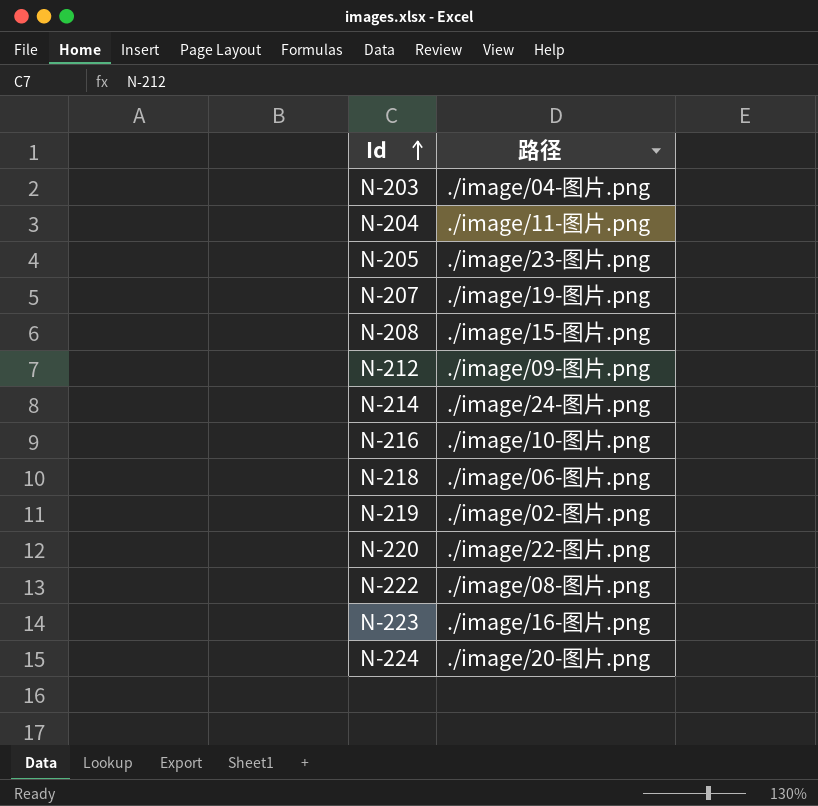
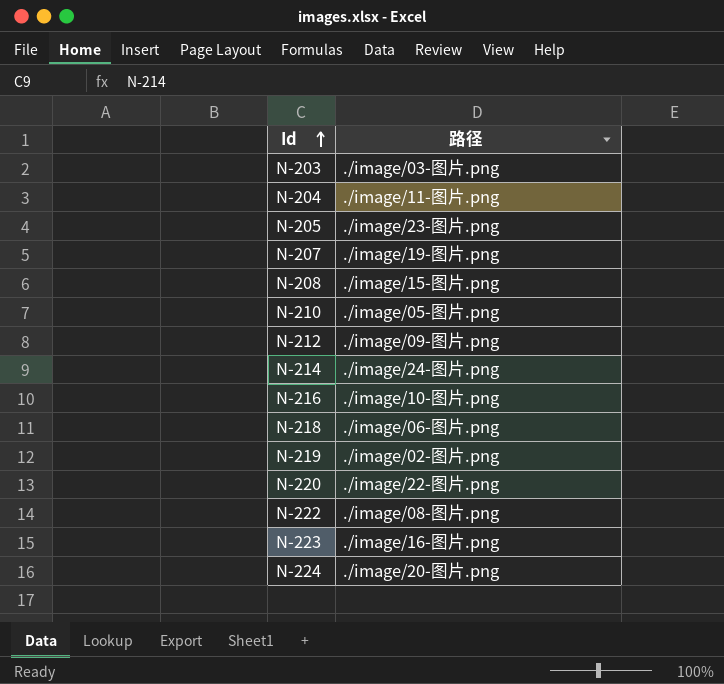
N-203 | 路径: ./image/04-图片.png -> ./image/03-图片.png
row N-210: none -> ./image/05-图片.png

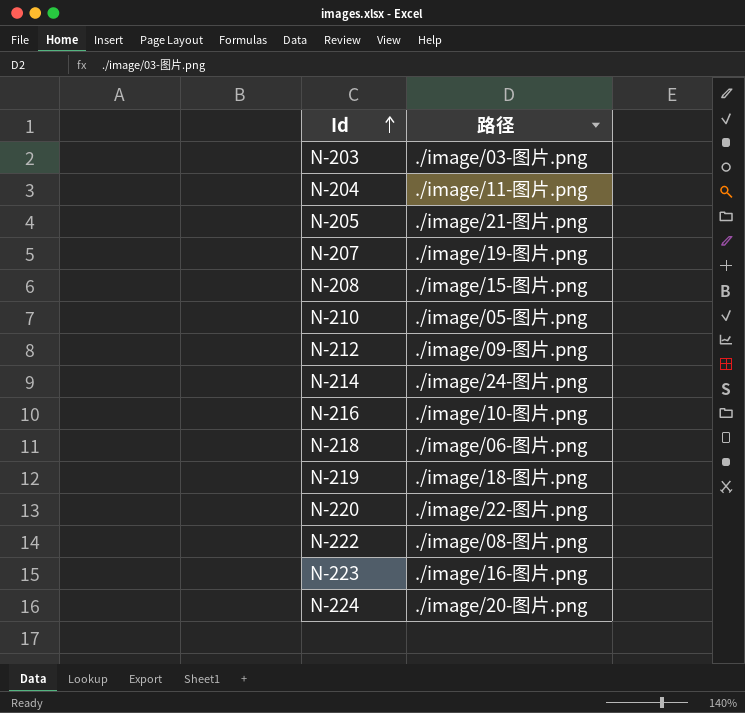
N-205 | 路径: ./image/23-图片.png -> ./image/21-图片.png
N-219 | 路径: ./image/02-图片.png -> ./image/18-图片.png

